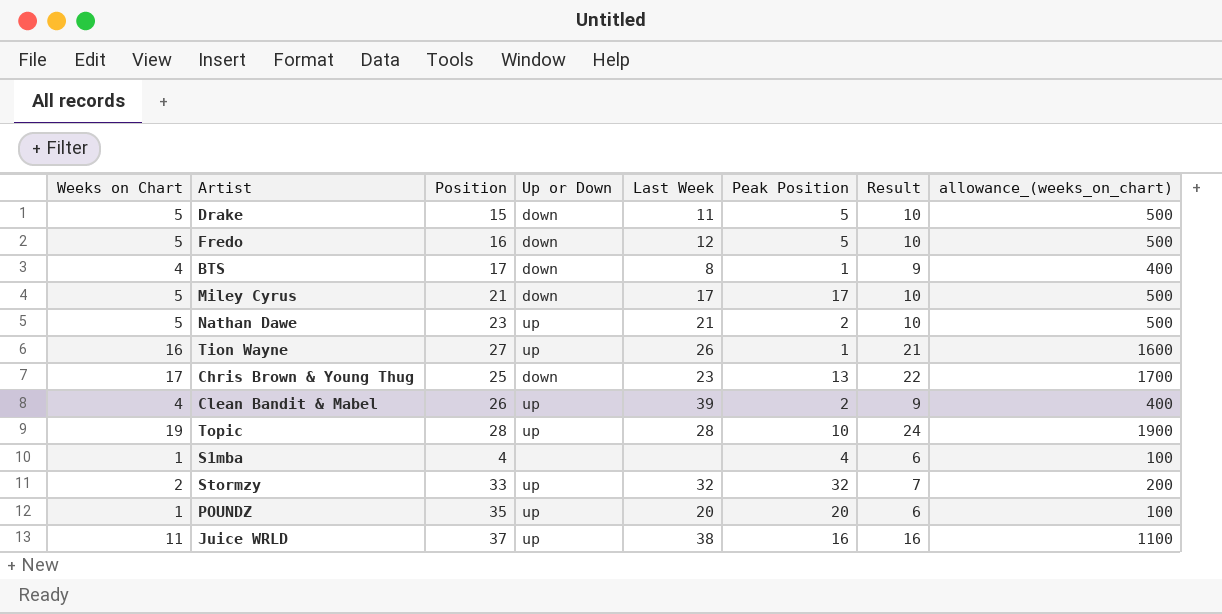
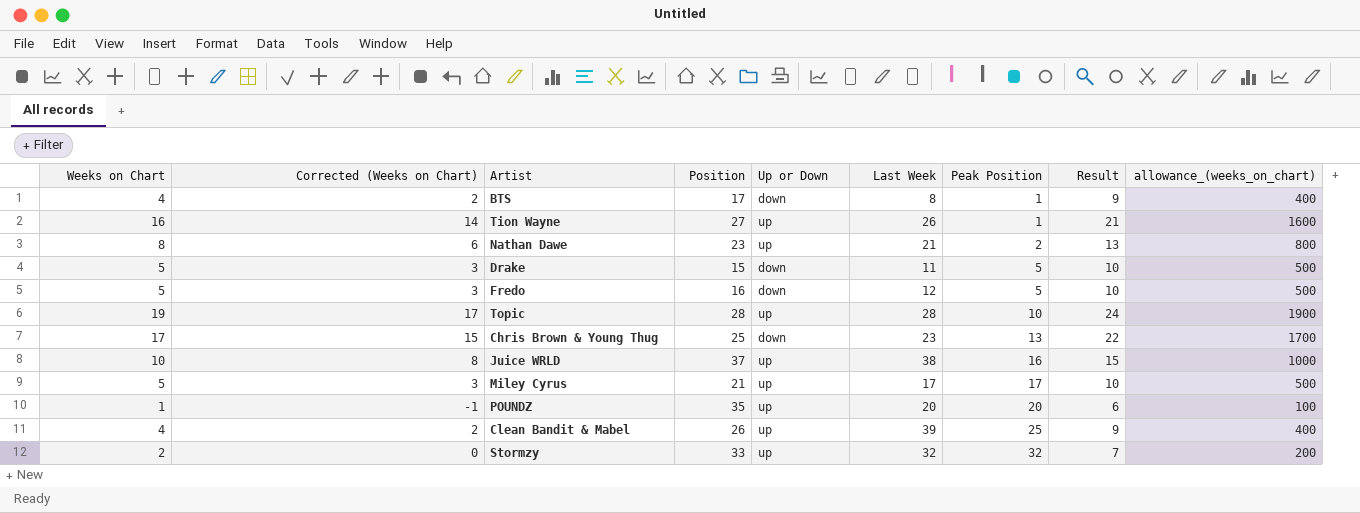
row order: none -> Peak Position ascending
column Corrected (Weeks on Chart) | formula: none -> [Weeks on Chart] - 2
row S1mba: 1 | 4 | none | none | 4 | 6 | 100 -> none
Nathan Dawe | Weeks on Chart: 5 -> 8
Nathan Dawe | Result: 10 -> 13
Nathan Dawe | allowance_(weeks_on_chart): 500 -> 800
Juice WRLD | Weeks on Chart: 11 -> 10
Juice WRLD | Result: 16 -> 15
Juice WRLD | allowance_(weeks_on_chart): 1100 -> 1000
Miley Cyrus | Up or Down: down -> up
Clean Bandit & Mabel | Peak Position: 2 -> 25

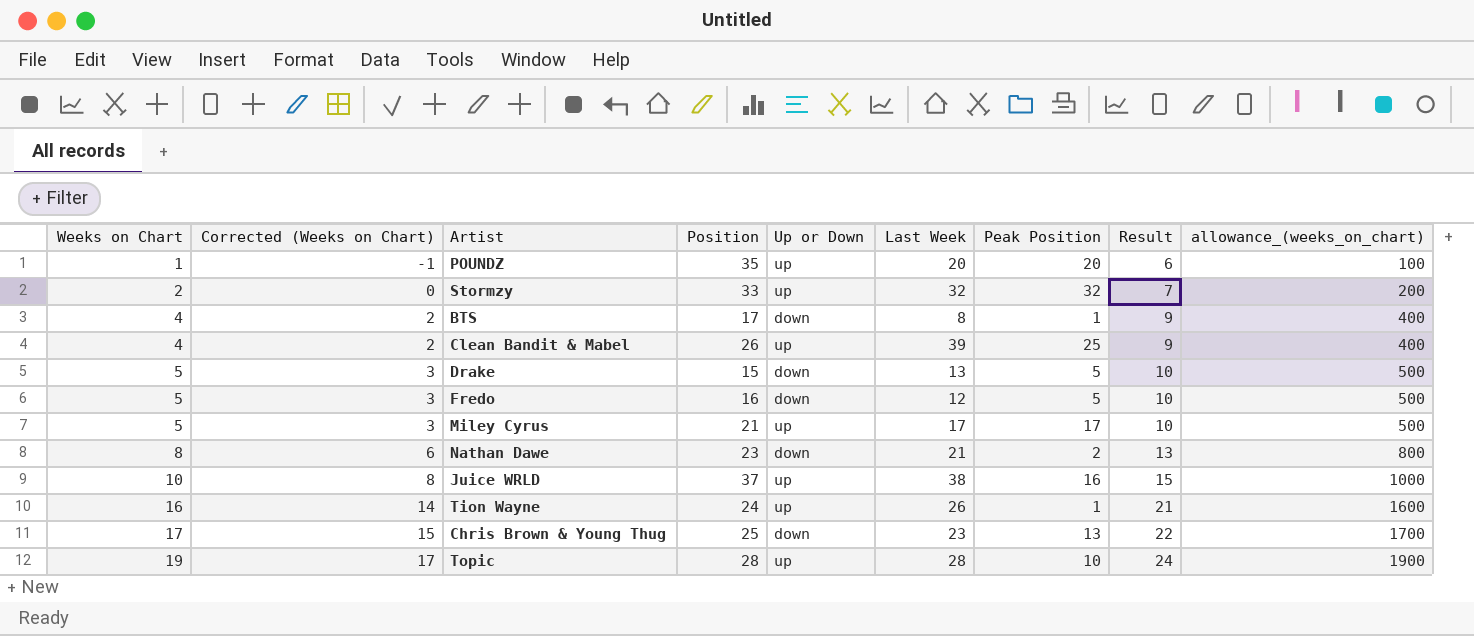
row order: Peak Position ascending -> Weeks on Chart ascending
Drake | Last Week: 11 -> 13
Nathan Dawe | Up or Down: up -> down
Tion Wayne | Position: 27 -> 24

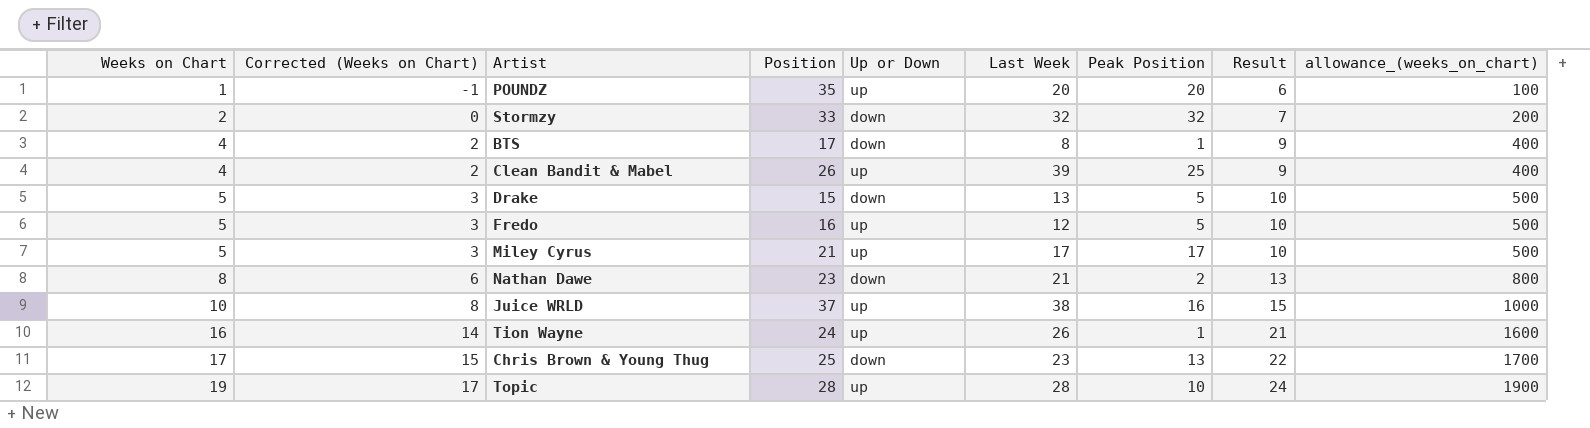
Stormzy | Up or Down: up -> down
Fredo | Up or Down: down -> up

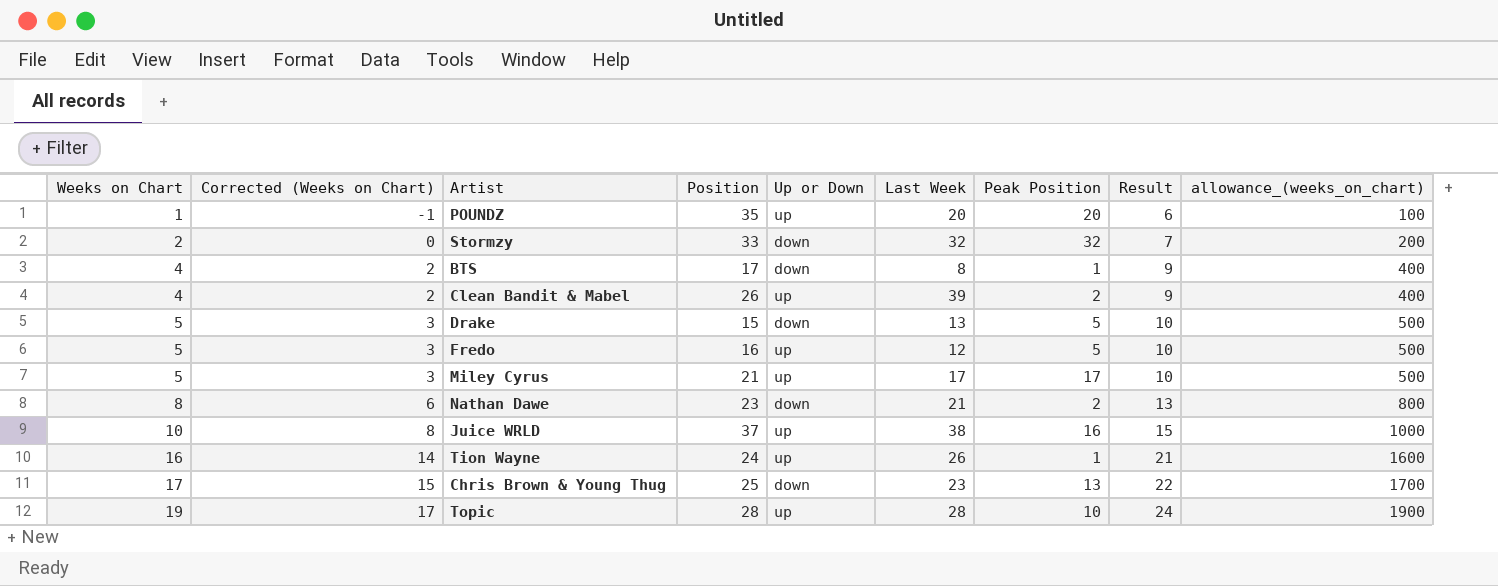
Clean Bandit & Mabel | Peak Position: 25 -> 2

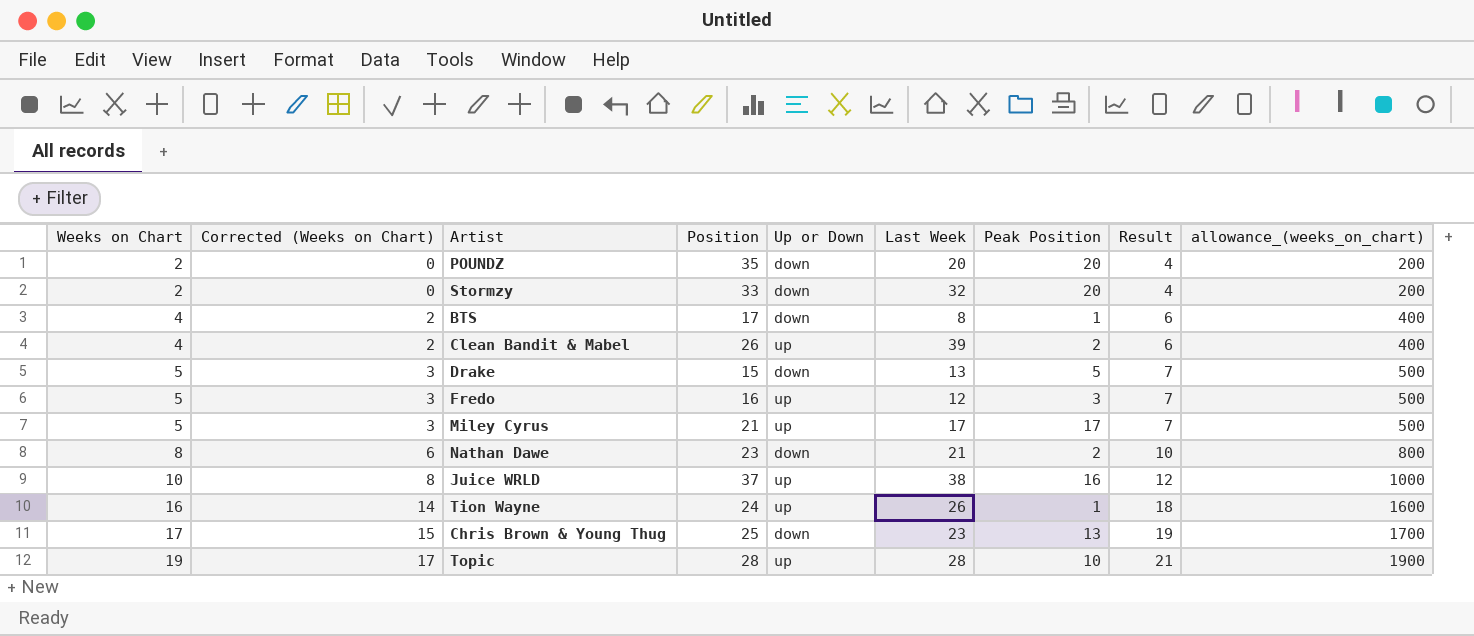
column Result | formula: [Weeks on Chart] + 5 -> [Weeks on Chart] + 2
POUNDZ | Weeks on Chart: 1 -> 2
POUNDZ | Corrected (Weeks on Chart): -1 -> 0
POUNDZ | Up or Down: up -> down
POUNDZ | allowance_(weeks_on_chart): 100 -> 200
Stormzy | Peak Position: 32 -> 20
Fredo | Peak Position: 5 -> 3

